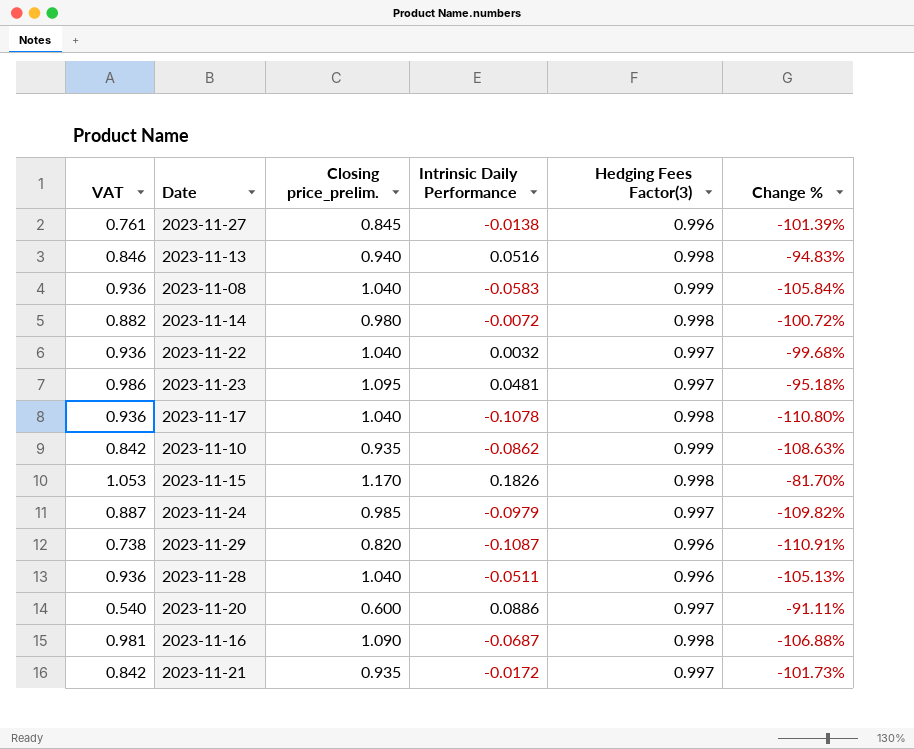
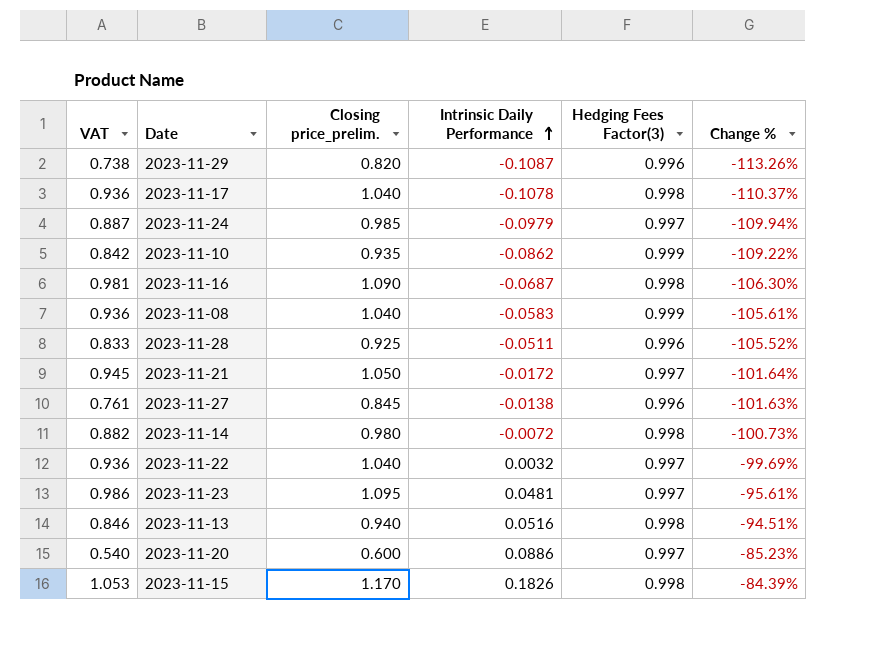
row order: none -> Intrinsic Daily Performance ascending
column Change % | formula: ([Intrinsic Daily Performance] - [Hedging Fees Factor(3)]) / [Hedging Fees Factor(3)] -> ([Intrinsic Daily Performance] - [Closing price_prelim.]) / [Closing price_prelim.]
2023-11-28 | VAT: 0.936 -> 0.833
2023-11-28 | Closing price_prelim.: 1.040 -> 0.925
2023-11-21 | VAT: 0.842 -> 0.945
2023-11-21 | Closing price_prelim.: 0.935 -> 1.050

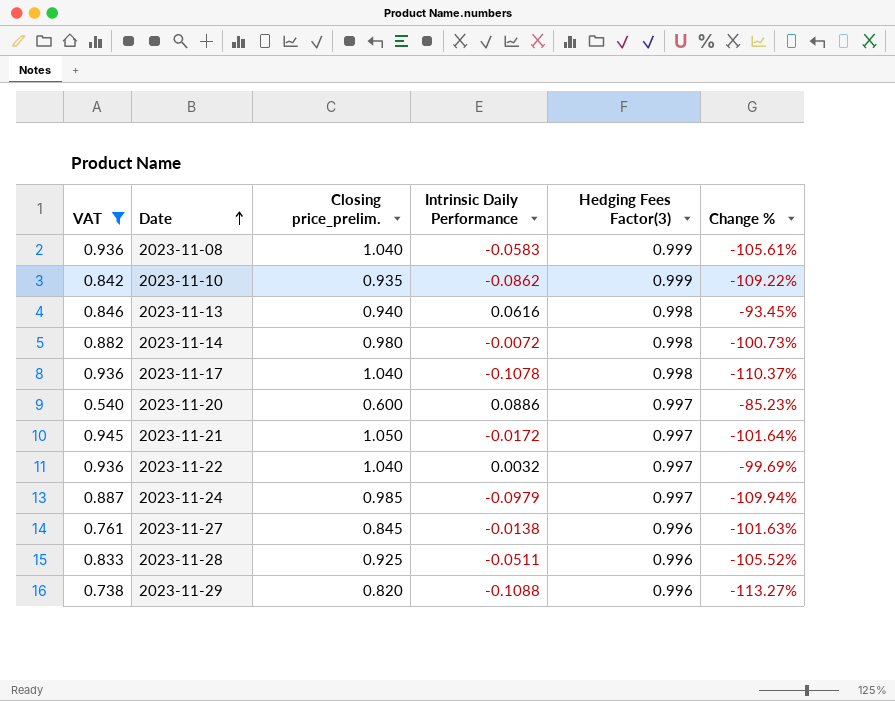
filter: none -> VAT <= 0.945
row order: Intrinsic Daily Performance ascending -> Date ascending
2023-11-13 | Intrinsic Daily Performance: 0.0516 -> 0.0616
2023-11-13 | Change %: -94.51% -> -93.45%
2023-11-29 | Intrinsic Daily Performance: -0.1087 -> -0.1088
2023-11-29 | Change %: -113.26% -> -113.27%

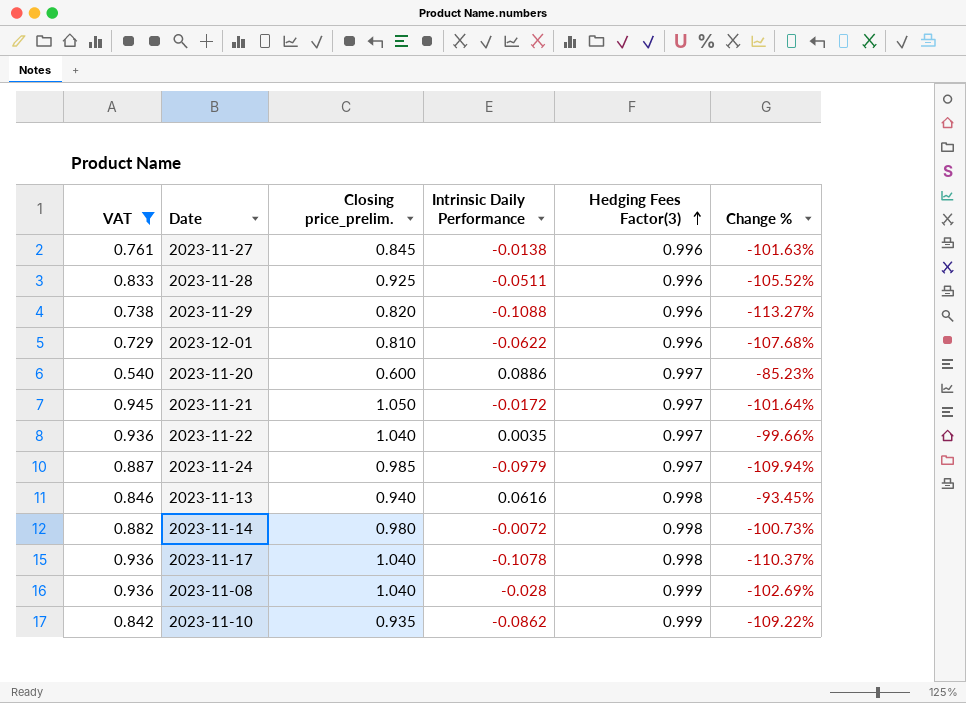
row order: Date ascending -> Hedging Fees Factor(3) ascending
row 2023-12-01: none -> 0.729 | 0.810 | -0.0622 | 0.996 | -107.68%
2023-11-22 | Intrinsic Daily Performance: 0.0032 -> 0.0035
2023-11-22 | Change %: -99.69% -> -99.66%
2023-11-08 | Intrinsic Daily Performance: -0.0583 -> -0.028
2023-11-08 | Change %: -105.61% -> -102.69%

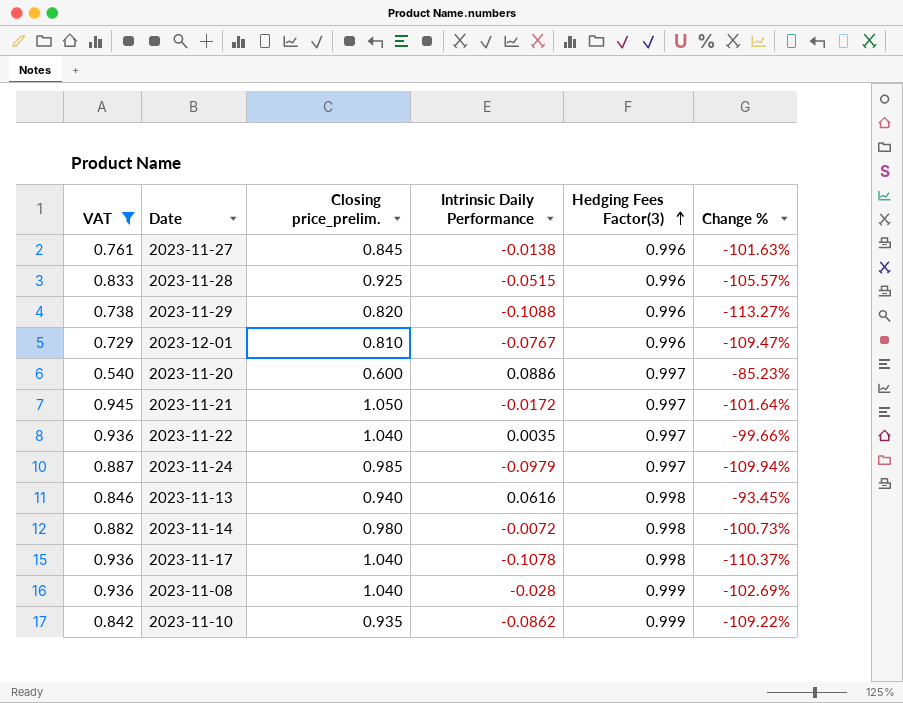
2023-11-28 | Intrinsic Daily Performance: -0.0511 -> -0.0515
2023-11-28 | Change %: -105.52% -> -105.57%
2023-12-01 | Intrinsic Daily Performance: -0.0622 -> -0.0767
2023-12-01 | Change %: -107.68% -> -109.47%

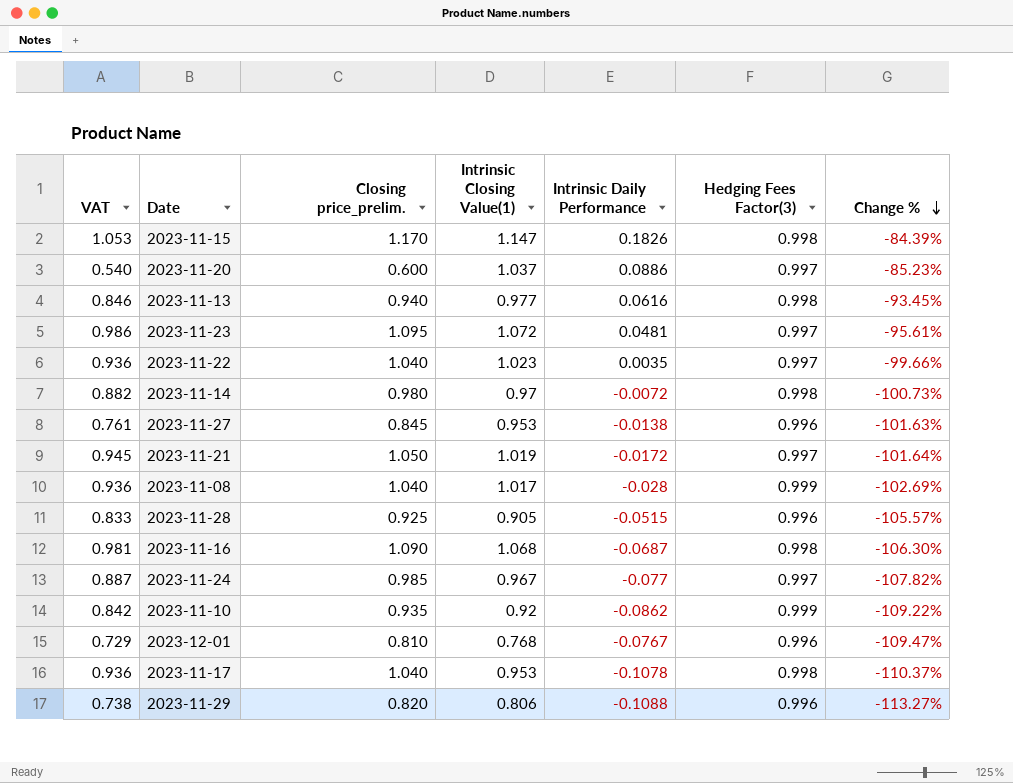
filter: VAT <= 0.945 -> none
row order: Hedging Fees Factor(3) ascending -> Change % descending
column Intrinsic Closing Value(1) | position: none -> 4
2023-11-24 | Intrinsic Daily Performance: -0.0979 -> -0.077
2023-11-24 | Change %: -109.94% -> -107.82%

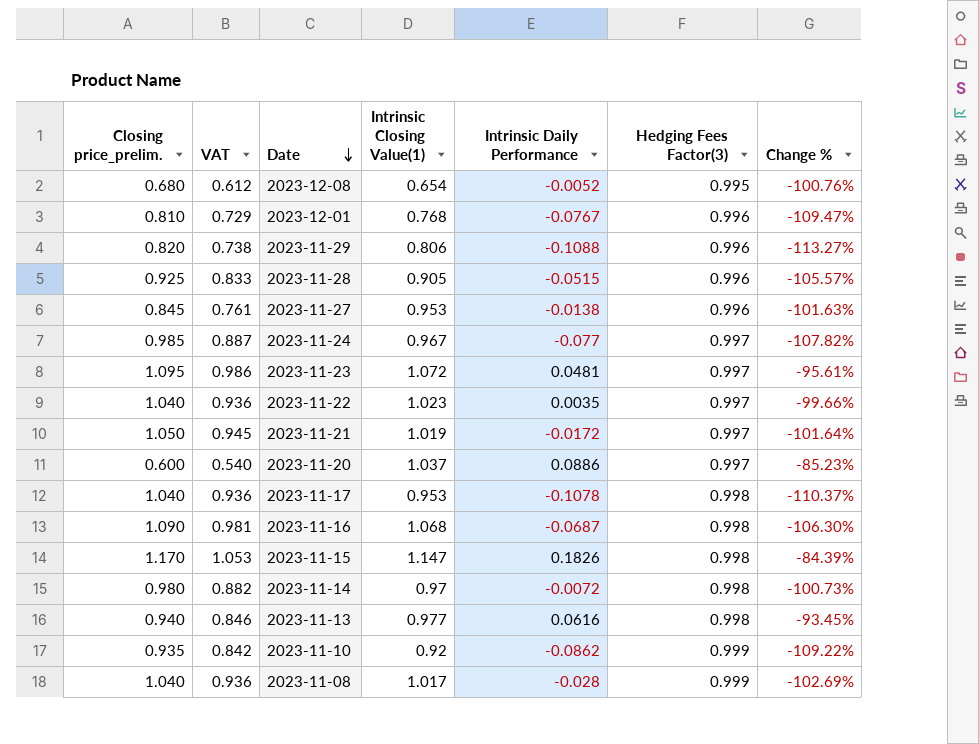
row order: Change % descending -> Date descending
column Closing price_prelim. | position: 3 -> 1
row 2023-12-08: none -> 0.680 | 0.612 | 0.654 | -0.0052 | 0.995 | -100.76%

